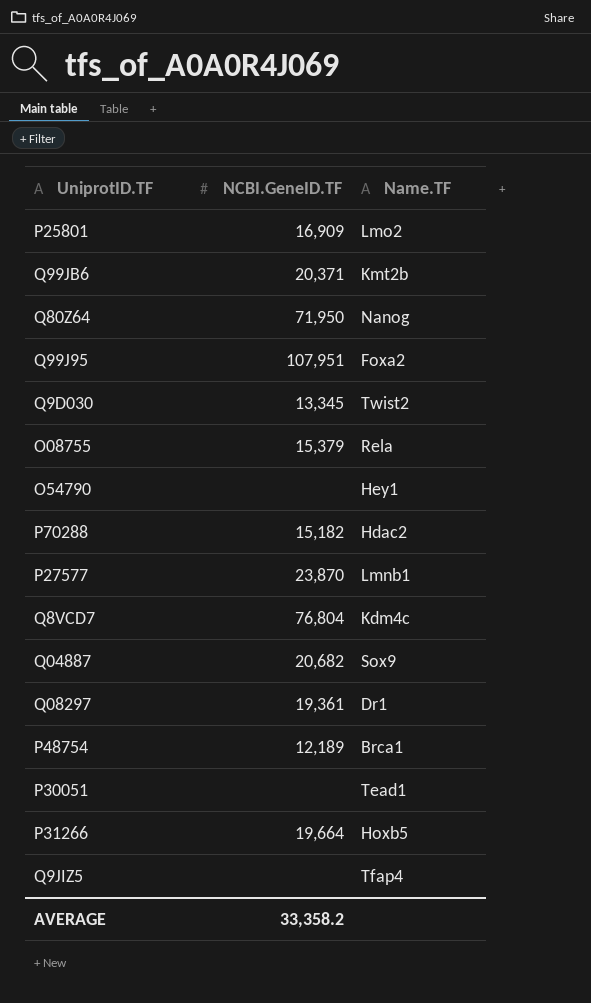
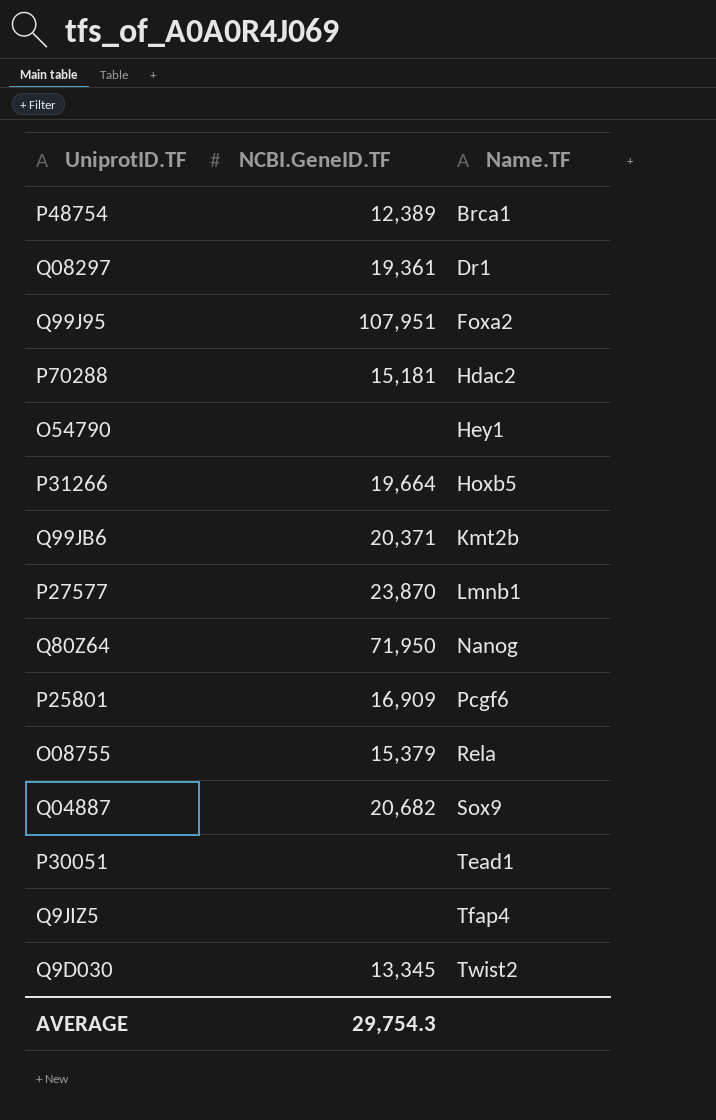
row order: none -> Name.TF ascending
row Q8VCD7: 76,804 | Kdm4c -> none
P48754 | NCBI.GeneID.TF: 12,189 -> 12,389
P70288 | NCBI.GeneID.TF: 15,182 -> 15,181
P25801 | Name.TF: Lmo2 -> Pcgf6
AVERAGE | NCBI.GeneID.TF: 33,358.2 -> 29,754.3

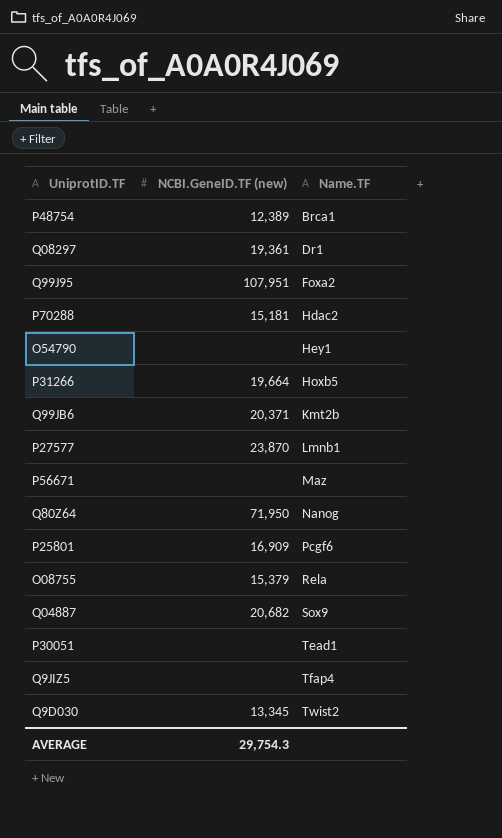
column name: NCBI.GeneID.TF -> NCBI.GeneID.TF (new)
row P56671: none -> none | Maz

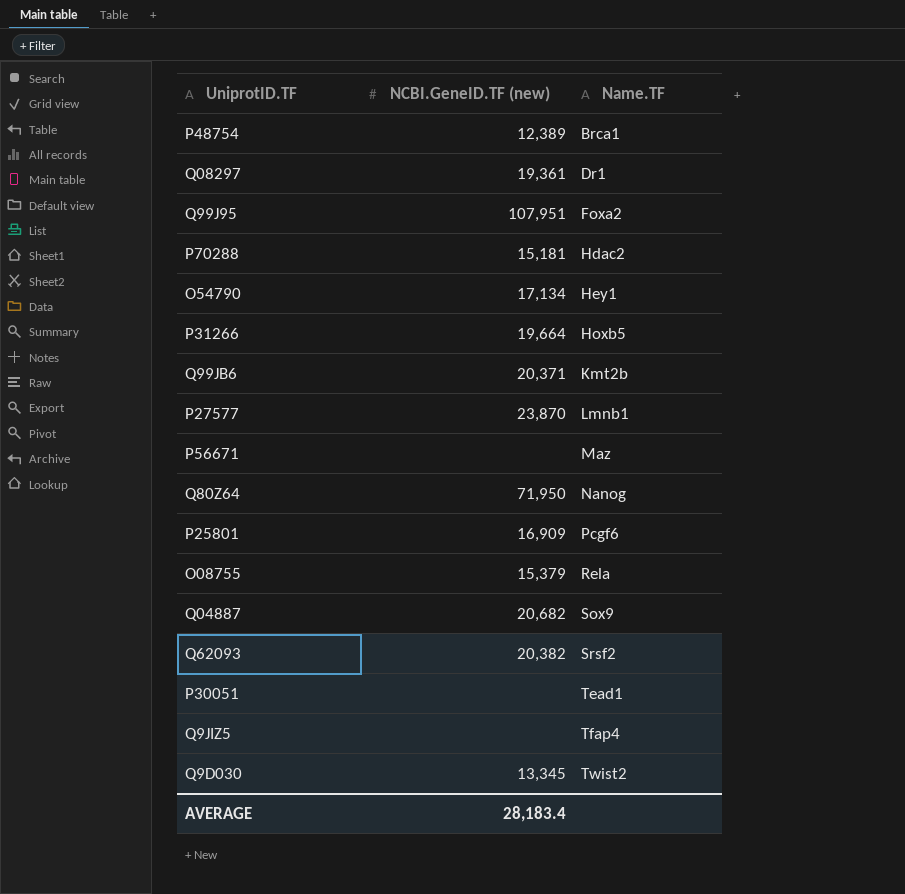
O54790 | NCBI.GeneID.TF (new): none -> 17,134
row Q62093: none -> 20,382 | Srsf2
AVERAGE | NCBI.GeneID.TF (new): 29,754.3 -> 28,183.4

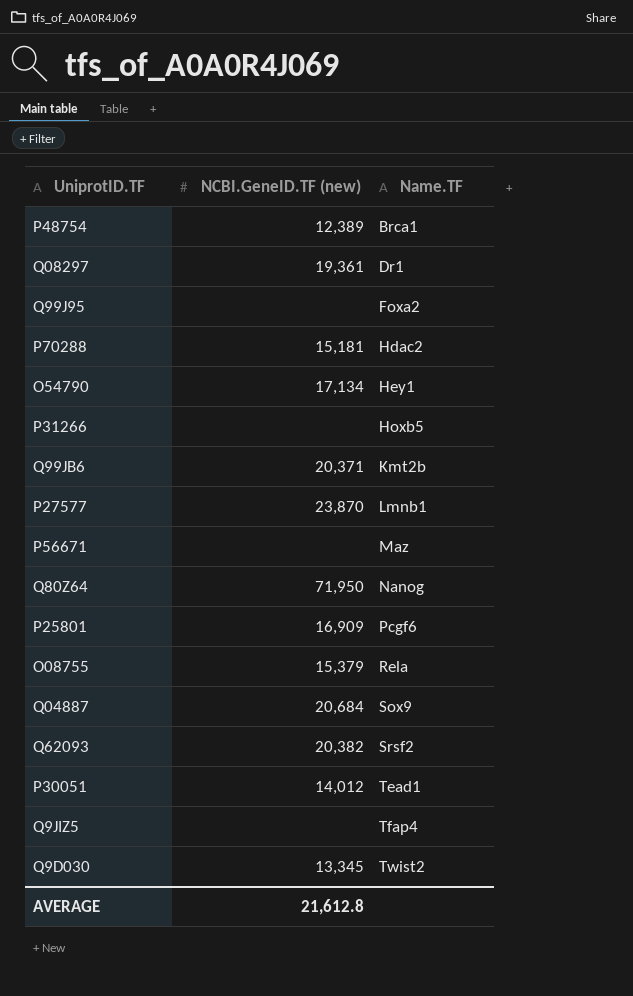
Q99J95 | NCBI.GeneID.TF (new): 107,951 -> none
P31266 | NCBI.GeneID.TF (new): 19,664 -> none
Q04887 | NCBI.GeneID.TF (new): 20,682 -> 20,684
P30051 | NCBI.GeneID.TF (new): none -> 14,012
AVERAGE | NCBI.GeneID.TF (new): 28,183.4 -> 21,612.8

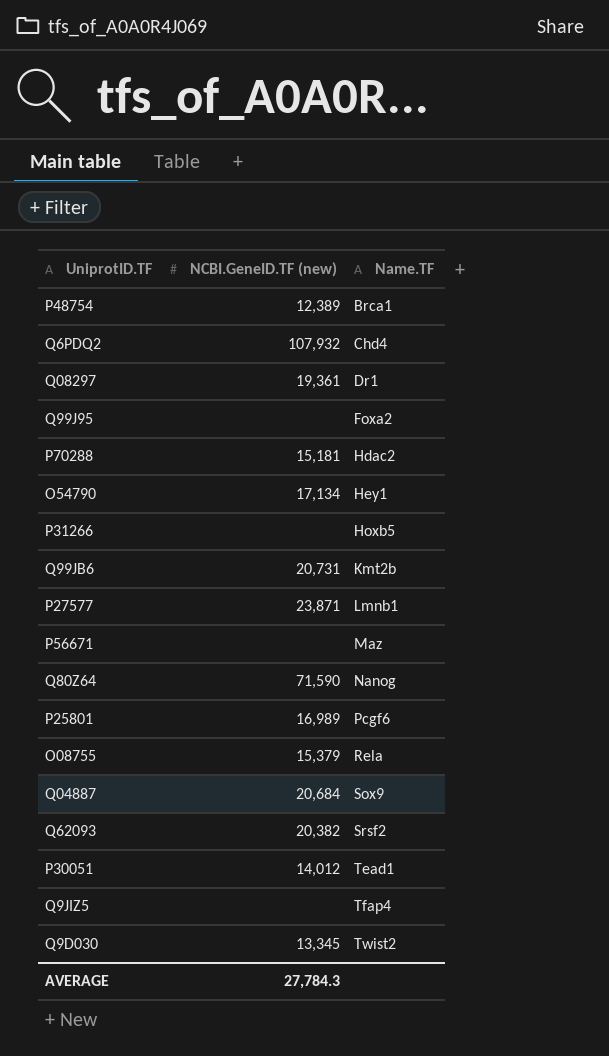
row Q6PDQ2: none -> 107,932 | Chd4
Q99JB6 | NCBI.GeneID.TF (new): 20,371 -> 20,731
P27577 | NCBI.GeneID.TF (new): 23,870 -> 23,871
Q80Z64 | NCBI.GeneID.TF (new): 71,950 -> 71,590
P25801 | NCBI.GeneID.TF (new): 16,909 -> 16,989
AVERAGE | NCBI.GeneID.TF (new): 21,612.8 -> 27,784.3

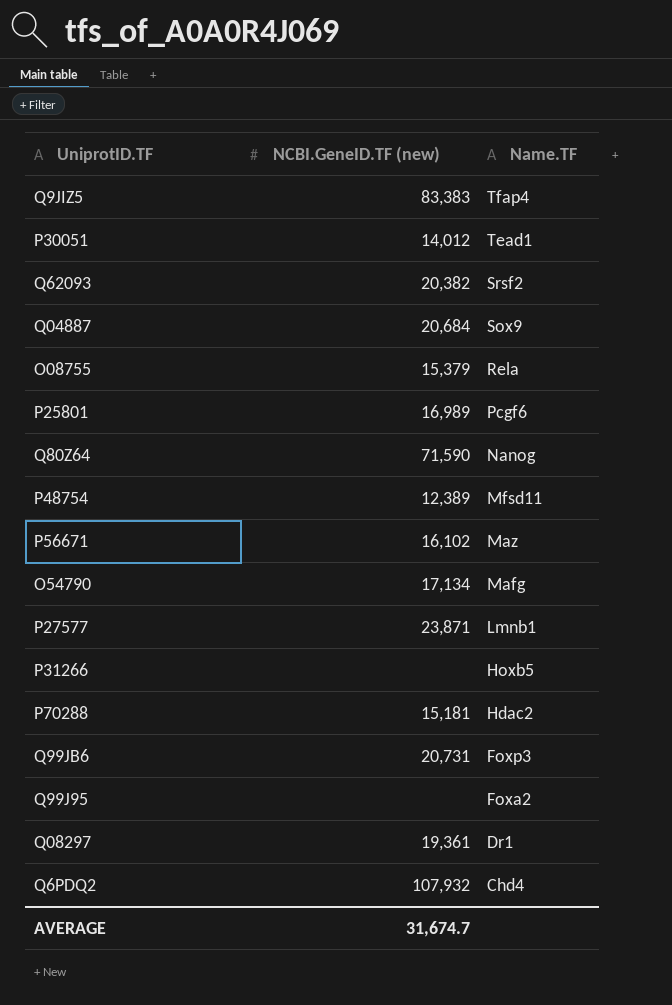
row order: Name.TF ascending -> Name.TF descending
row Q9D030: 13,345 | Twist2 -> none
Q9JIZ5 | NCBI.GeneID.TF (new): none -> 83,383
P48754 | Name.TF: Brca1 -> Mfsd11
P56671 | NCBI.GeneID.TF (new): none -> 16,102
O54790 | Name.TF: Hey1 -> Mafg
Q99JB6 | Name.TF: Kmt2b -> Foxp3
AVERAGE | NCBI.GeneID.TF (new): 27,784.3 -> 31,674.7

